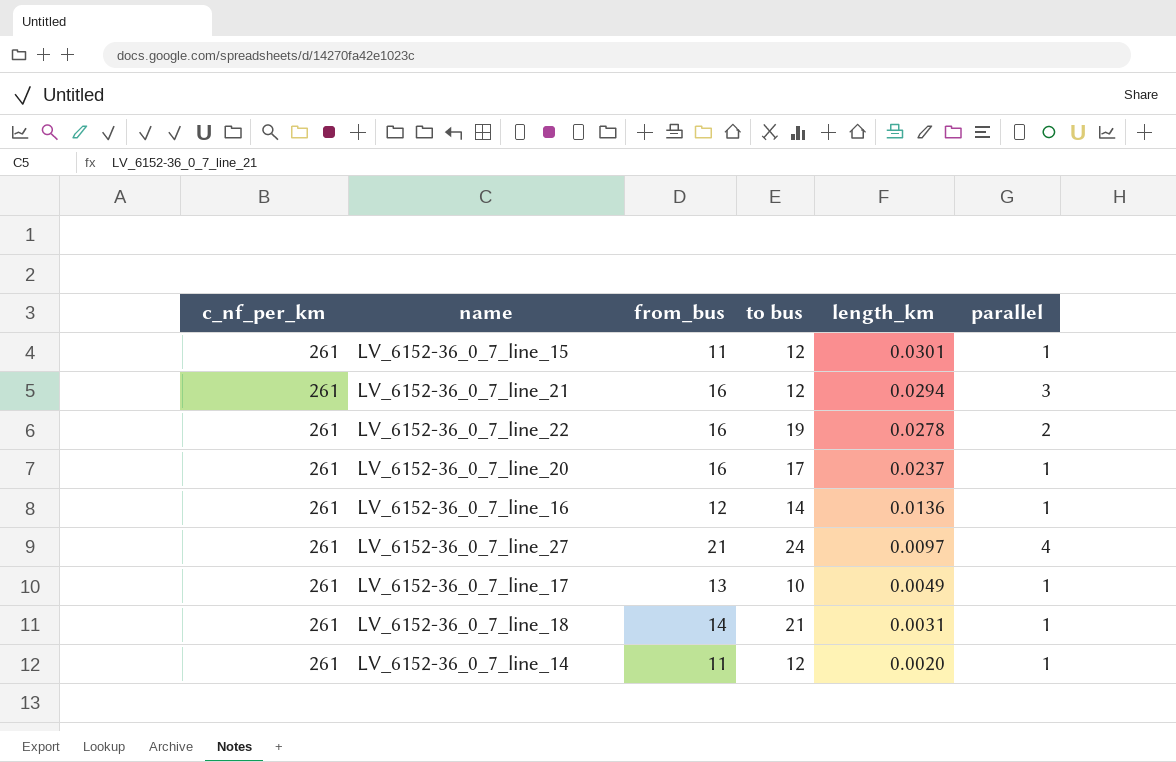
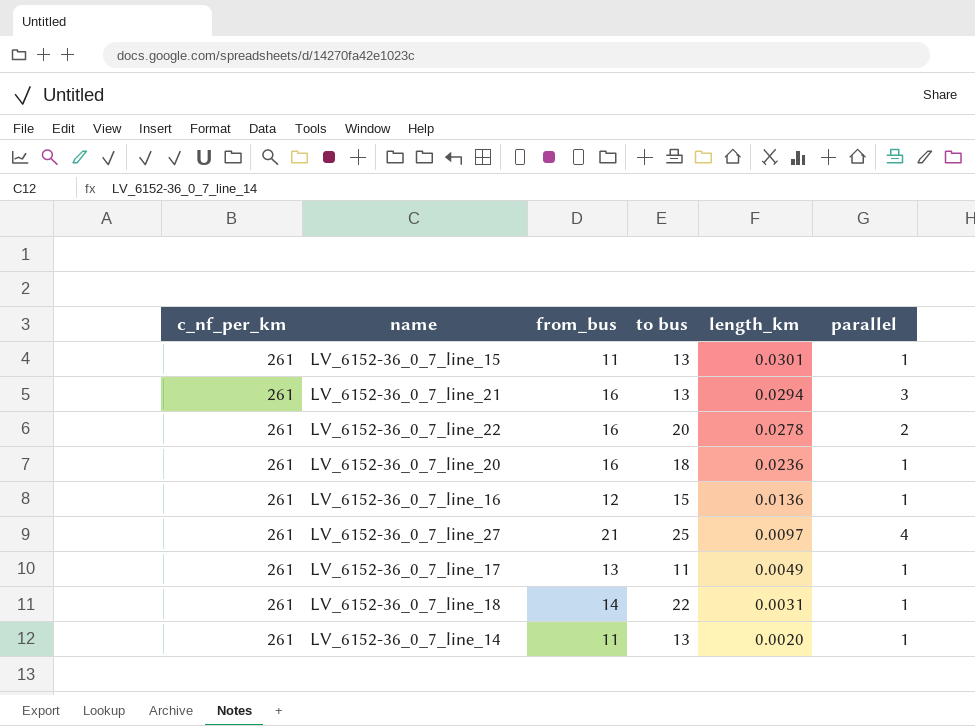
LV_6152-36_0_7_line_15 | to bus: 12 -> 13
LV_6152-36_0_7_line_21 | to bus: 12 -> 13
LV_6152-36_0_7_line_22 | to bus: 19 -> 20
LV_6152-36_0_7_line_20 | to bus: 17 -> 18
LV_6152-36_0_7_line_20 | length_km: 0.0237 -> 0.0236
LV_6152-36_0_7_line_16 | to bus: 14 -> 15
LV_6152-36_0_7_line_27 | to bus: 24 -> 25
LV_6152-36_0_7_line_17 | to bus: 10 -> 11
LV_6152-36_0_7_line_18 | to bus: 21 -> 22
LV_6152-36_0_7_line_14 | to bus: 12 -> 13

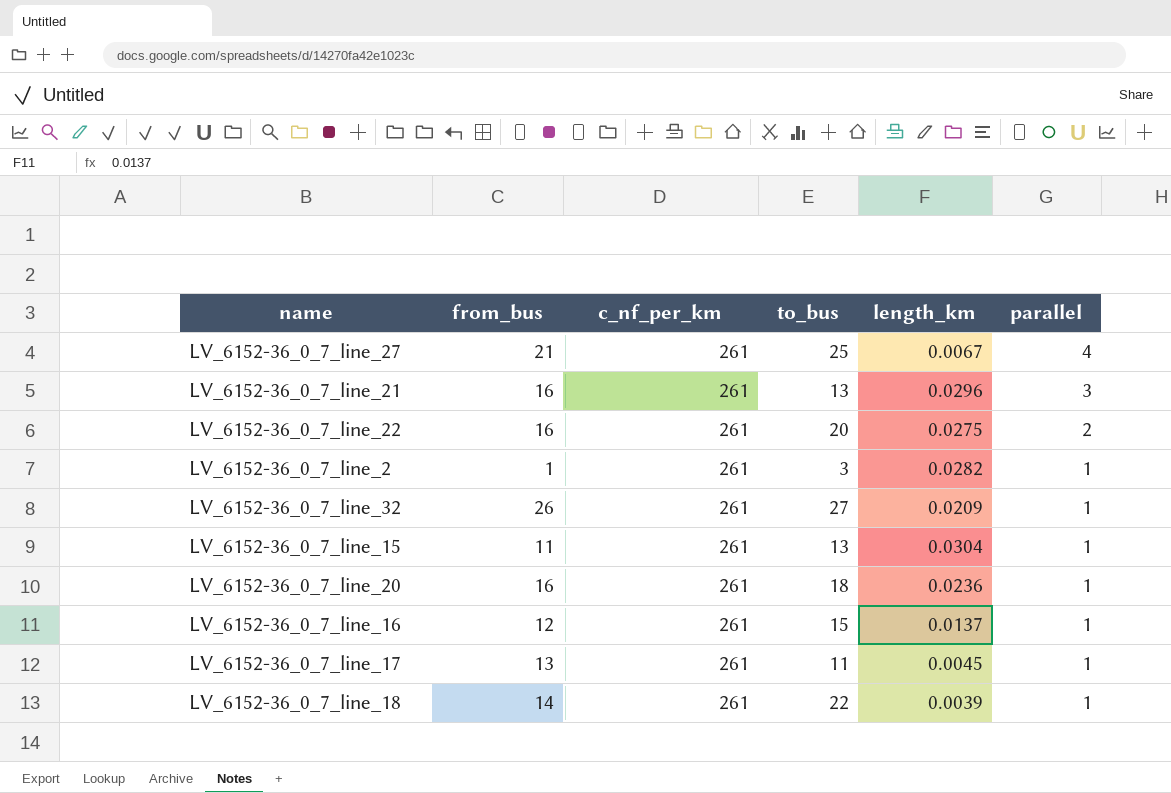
row order: length_km descending -> parallel descending
column c_nf_per_km | position: 1 -> 3
column name: to bus -> to_bus
row LV_6152-36_0_7_line_14: 261 | 11 | 13 | 0.0020 | 1 -> none
LV_6152-36_0_7_line_27 | length_km: 0.0097 -> 0.0067
LV_6152-36_0_7_line_21 | length_km: 0.0294 -> 0.0296
LV_6152-36_0_7_line_22 | length_km: 0.0278 -> 0.0275
row LV_6152-36_0_7_line_2: none -> 1 | 261 | 3 | 0.0282 | 1
row LV_6152-36_0_7_line_32: none -> 26 | 261 | 27 | 0.0209 | 1
LV_6152-36_0_7_line_15 | length_km: 0.0301 -> 0.0304
LV_6152-36_0_7_line_16 | length_km: 0.0136 -> 0.0137
LV_6152-36_0_7_line_17 | length_km: 0.0049 -> 0.0045
LV_6152-36_0_7_line_18 | length_km: 0.0031 -> 0.0039

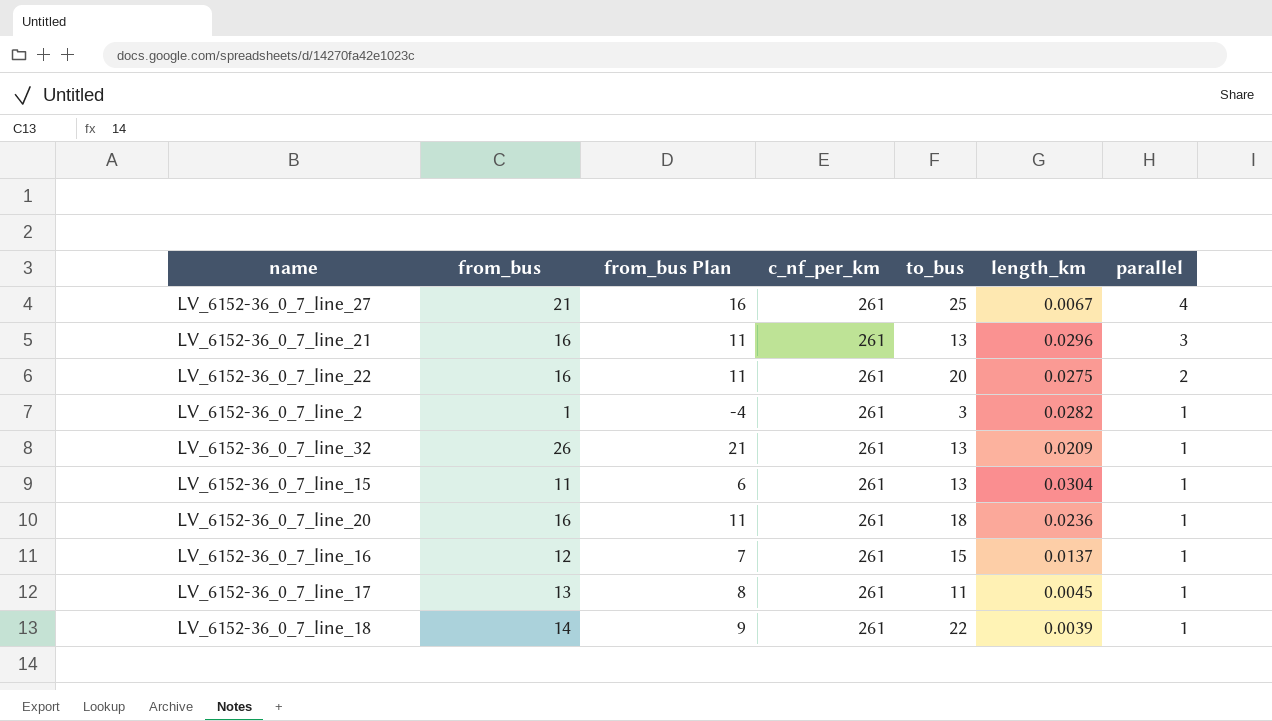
column from_bus Plan | formula: none -> [from_bus] - 5
LV_6152-36_0_7_line_32 | to_bus: 27 -> 13

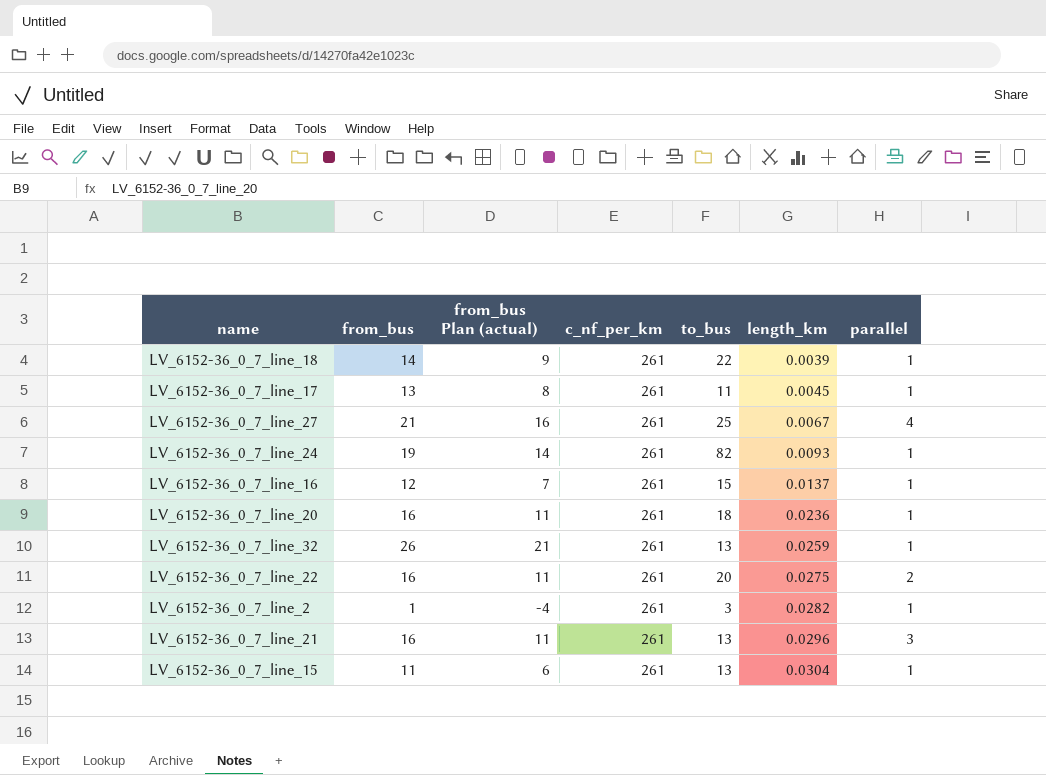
row order: parallel descending -> length_km ascending
column name: from_bus Plan -> from_bus Plan (actual)
row LV_6152-36_0_7_line_24: none -> 19 | 14 | 261 | 82 | 0.0093 | 1
LV_6152-36_0_7_line_32 | length_km: 0.0209 -> 0.0259

